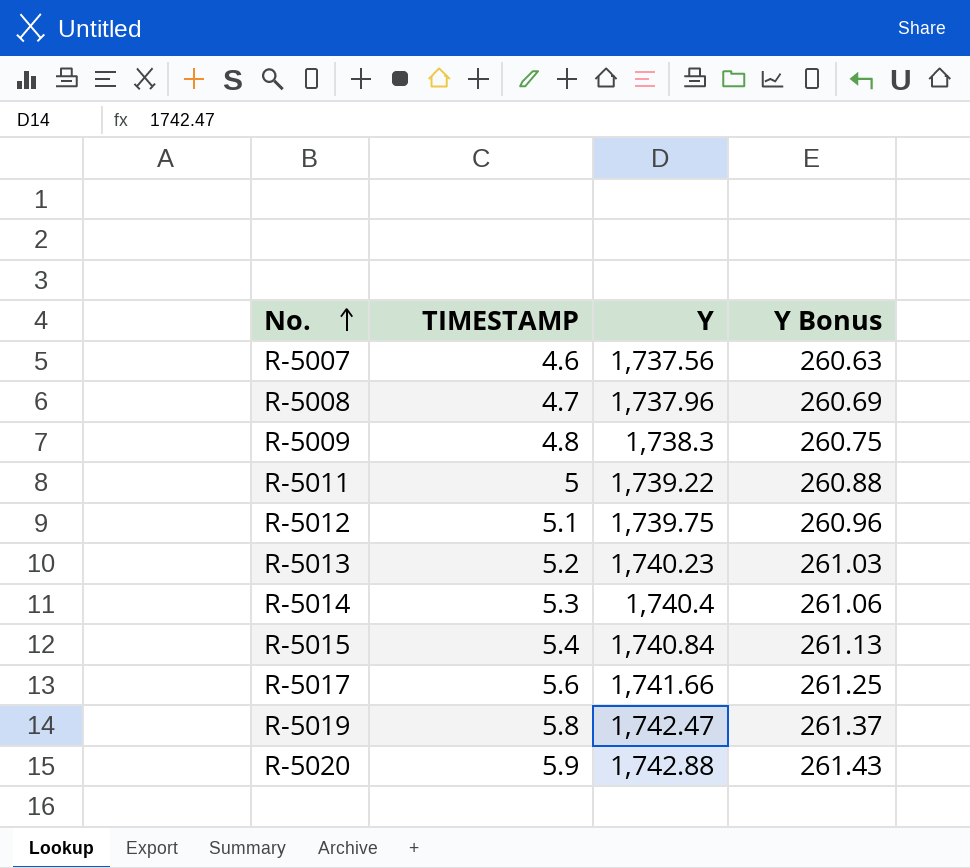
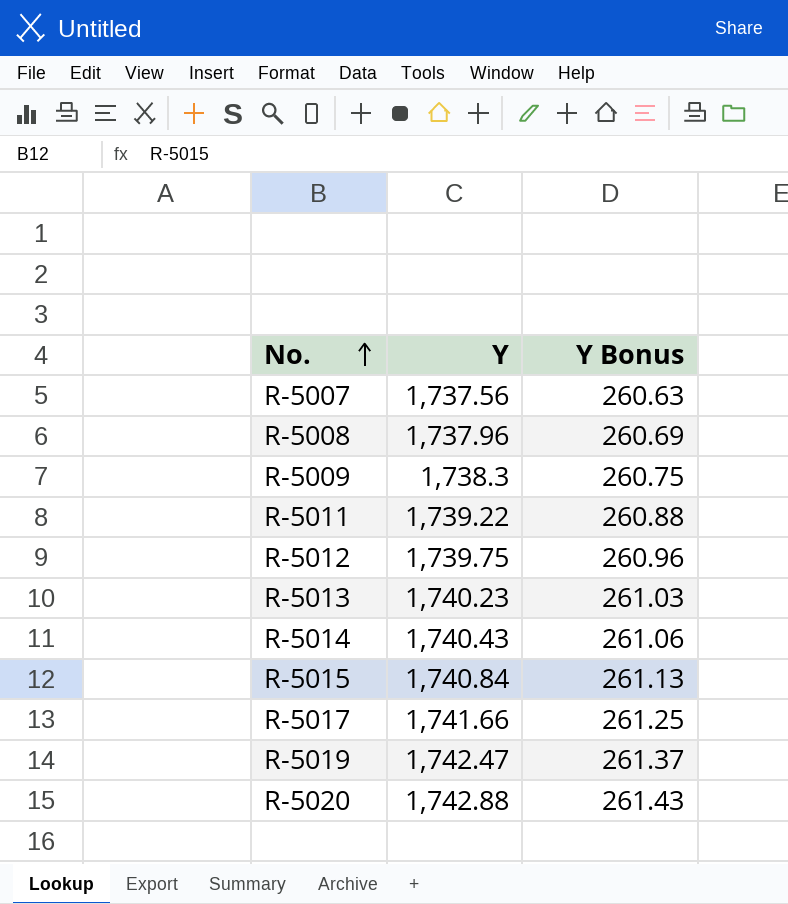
column TIMESTAMP | position: 2 -> none
R-5014 | Y: 1,740.4 -> 1,740.43

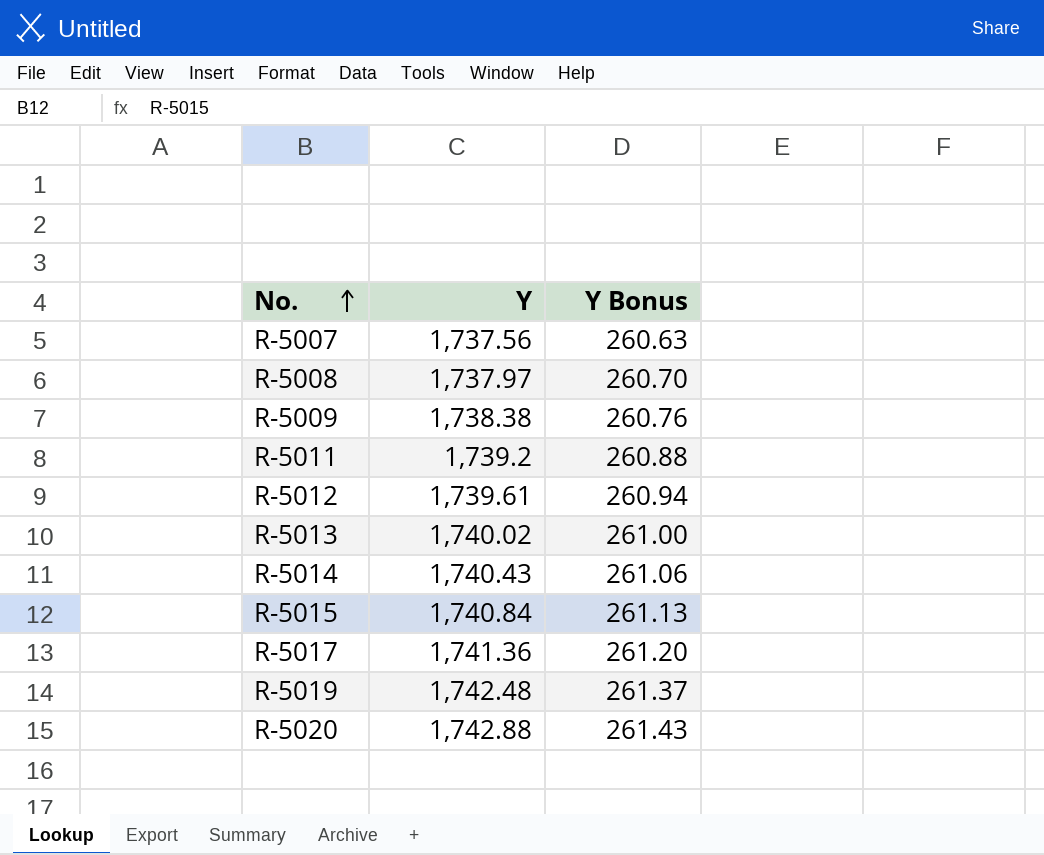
R-5008 | Y: 1,737.96 -> 1,737.97
R-5008 | Y Bonus: 260.69 -> 260.70
R-5009 | Y: 1,738.3 -> 1,738.38
R-5009 | Y Bonus: 260.75 -> 260.76
R-5011 | Y: 1,739.22 -> 1,739.2
R-5012 | Y: 1,739.75 -> 1,739.61
R-5012 | Y Bonus: 260.96 -> 260.94
R-5013 | Y: 1,740.23 -> 1,740.02
R-5013 | Y Bonus: 261.03 -> 261.00
R-5017 | Y: 1,741.66 -> 1,741.36
R-5017 | Y Bonus: 261.25 -> 261.20
R-5019 | Y: 1,742.47 -> 1,742.48

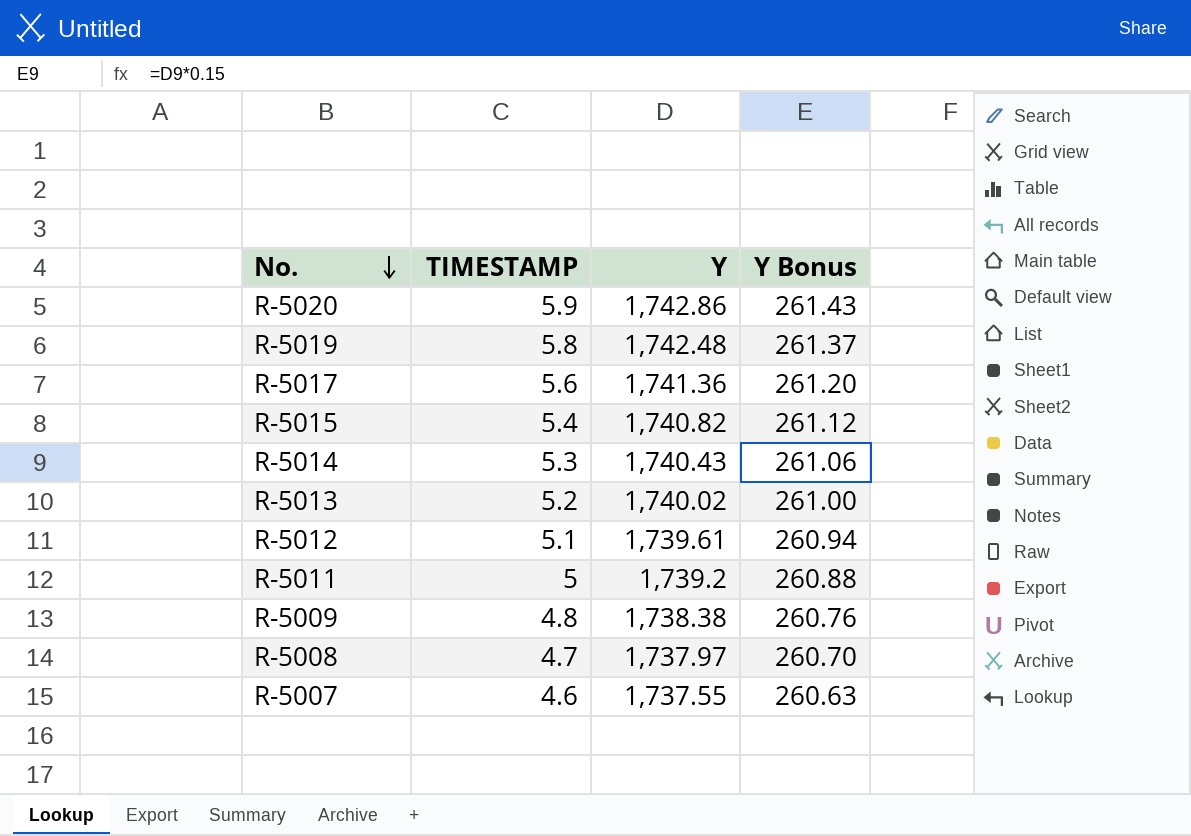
row order: No. ascending -> No. descending
column TIMESTAMP | position: none -> 2
R-5020 | Y: 1,742.88 -> 1,742.86
R-5015 | Y: 1,740.84 -> 1,740.82
R-5015 | Y Bonus: 261.13 -> 261.12
R-5007 | Y: 1,737.56 -> 1,737.55

